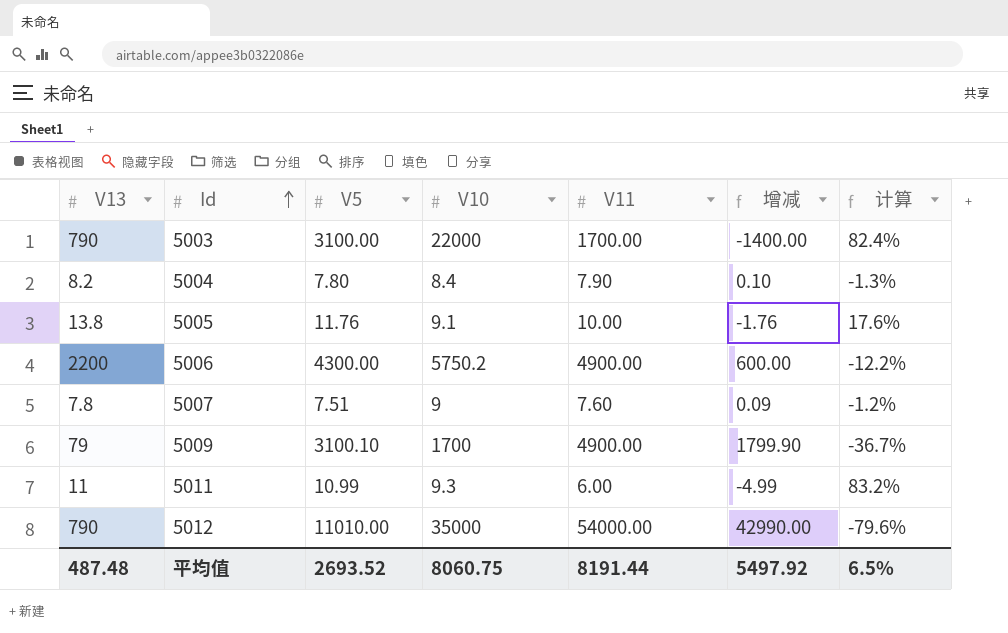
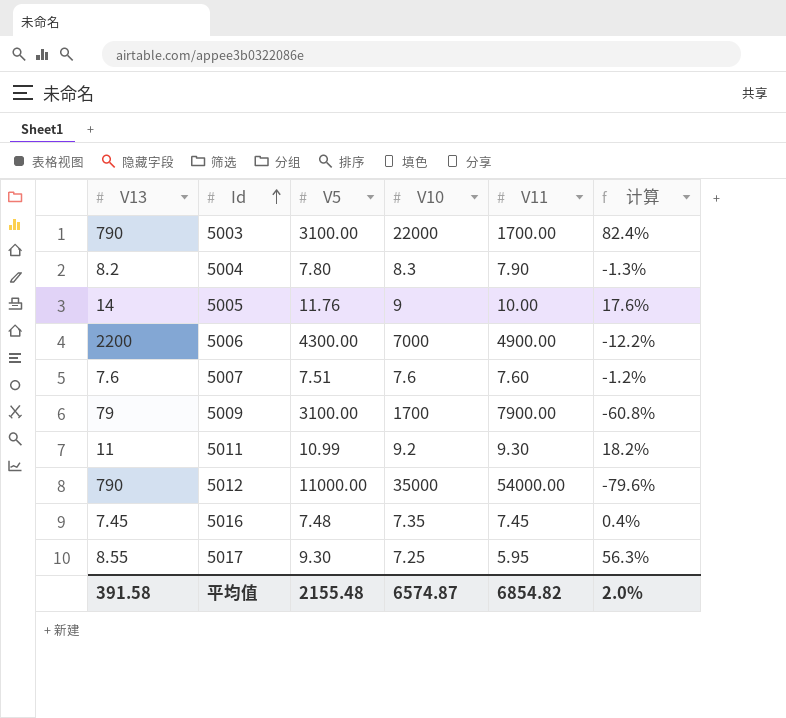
column 增减 | formula: [V11] - [V5] -> none
5004 | V10: 8.4 -> 8.3
5005 | V13: 13.8 -> 14
5005 | V10: 9.1 -> 9
5006 | V10: 5750.2 -> 7000
5007 | V13: 7.8 -> 7.6
5007 | V10: 9 -> 7.6
5009 | V5: 3100.10 -> 3100.00
5009 | V11: 4900.00 -> 7900.00
5009 | 计算: -36.7% -> -60.8%
5011 | V10: 9.3 -> 9.2
5011 | V11: 6.00 -> 9.30
5011 | 计算: 83.2% -> 18.2%
5012 | V5: 11010.00 -> 11000.00
row 5016: none -> 7.45 | 7.48 | 7.35 | 7.45 | 0.4%
row 5017: none -> 8.55 | 9.30 | 7.25 | 5.95 | 56.3%
平均值 | V13: 487.48 -> 391.58
平均值 | V5: 2693.52 -> 2155.48
平均值 | V10: 8060.75 -> 6574.87
平均值 | V11: 8191.44 -> 6854.82
平均值 | 计算: 6.5% -> 2.0%

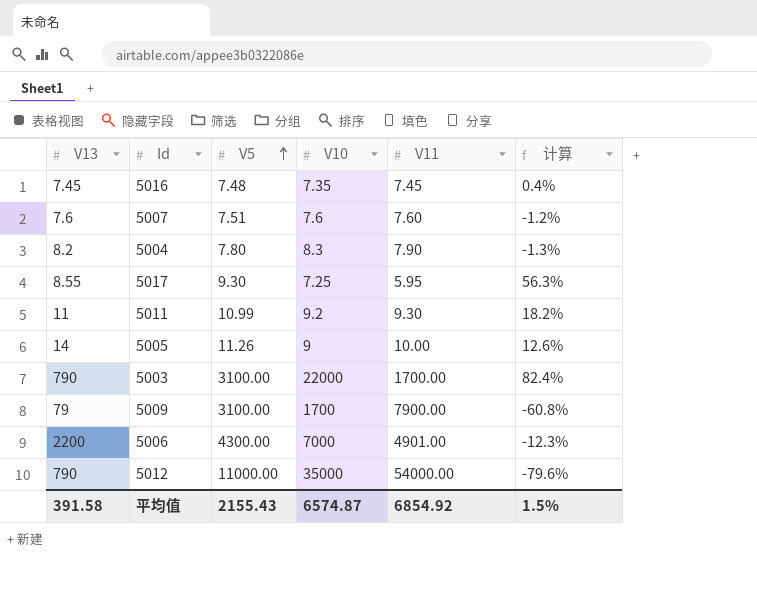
row order: Id ascending -> V5 ascending
5005 | V5: 11.76 -> 11.26
5005 | 计算: 17.6% -> 12.6%
5006 | V11: 4900.00 -> 4901.00
5006 | 计算: -12.2% -> -12.3%
平均值 | V5: 2155.48 -> 2155.43
平均值 | V11: 6854.82 -> 6854.92
平均值 | 计算: 2.0% -> 1.5%

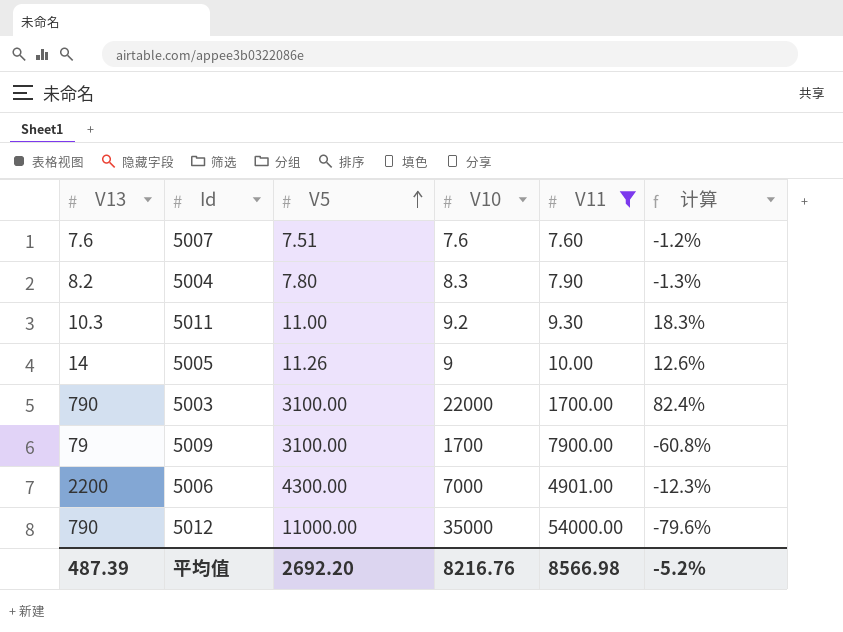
filter: none -> V11 >= 7.60
5011 | V13: 11 -> 10.3
5011 | V5: 10.99 -> 11.00
5011 | 计算: 18.2% -> 18.3%
平均值 | V13: 391.58 -> 487.39
平均值 | V5: 2155.43 -> 2692.20
平均值 | V10: 6574.87 -> 8216.76
平均值 | V11: 6854.92 -> 8566.98
平均值 | 计算: 1.5% -> -5.2%

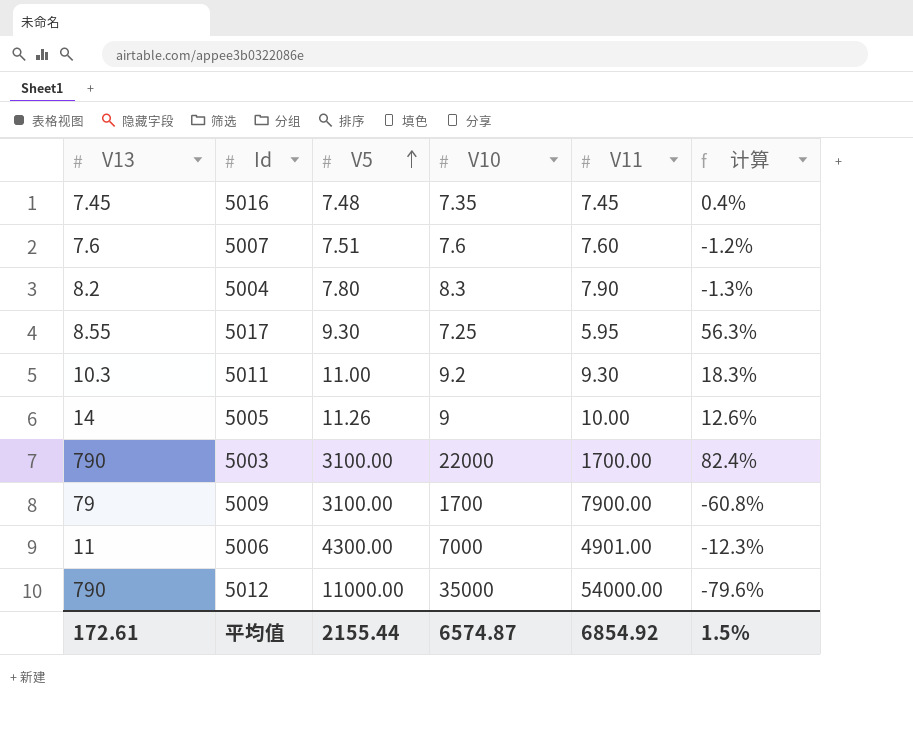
filter: V11 >= 7.60 -> none
5006 | V13: 2200 -> 11
平均值 | V13: 487.39 -> 172.61
平均值 | V5: 2692.20 -> 2155.44
平均值 | V10: 8216.76 -> 6574.87
平均值 | V11: 8566.98 -> 6854.92
平均值 | 计算: -5.2% -> 1.5%

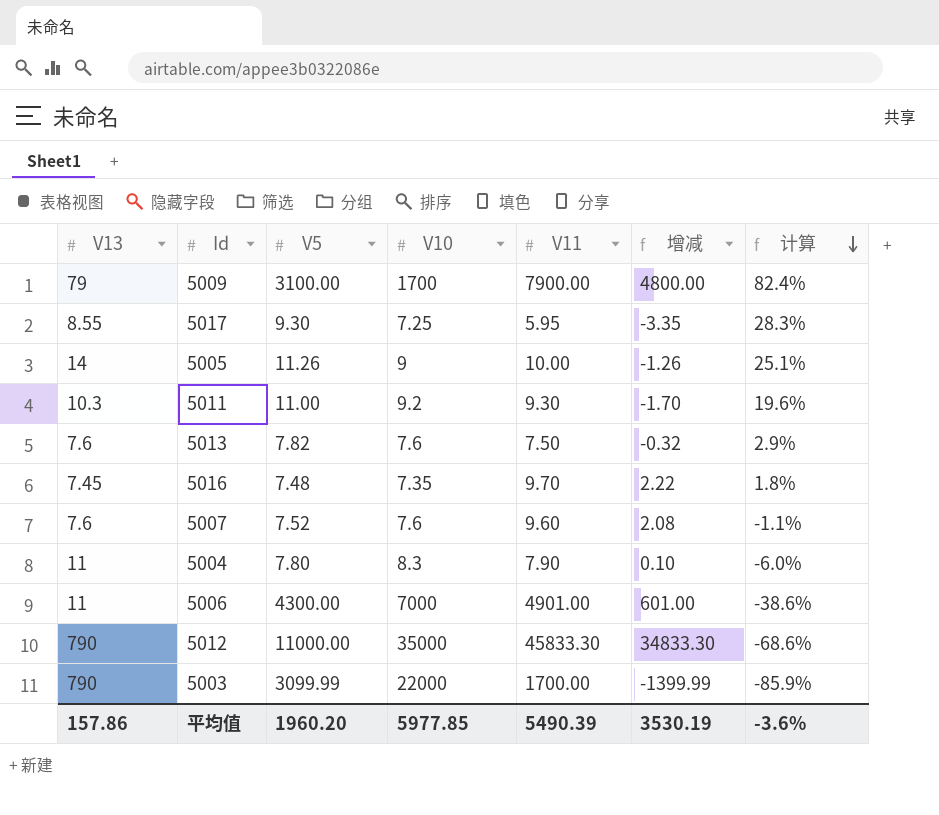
row order: V5 ascending -> 计算 descending
column 增减 | formula: none -> [V11] - [V5]
column 计算 | formula: ([V5] - [V11]) / [V11] -> ([V5] - [V10]) / [V10]
row 5013: none -> 7.6 | 7.82 | 7.6 | 7.50 | -0.32 | 2.9%
5016 | V11: 7.45 -> 9.70
5007 | V5: 7.51 -> 7.52
5007 | V11: 7.60 -> 9.60
5004 | V13: 8.2 -> 11
5012 | V11: 54000.00 -> 45833.30
5003 | V5: 3100.00 -> 3099.99
平均值 | V13: 172.61 -> 157.86
平均值 | V5: 2155.44 -> 1960.20
平均值 | V10: 6574.87 -> 5977.85
平均值 | V11: 6854.92 -> 5490.39
平均值 | 计算: 1.5% -> -3.6%

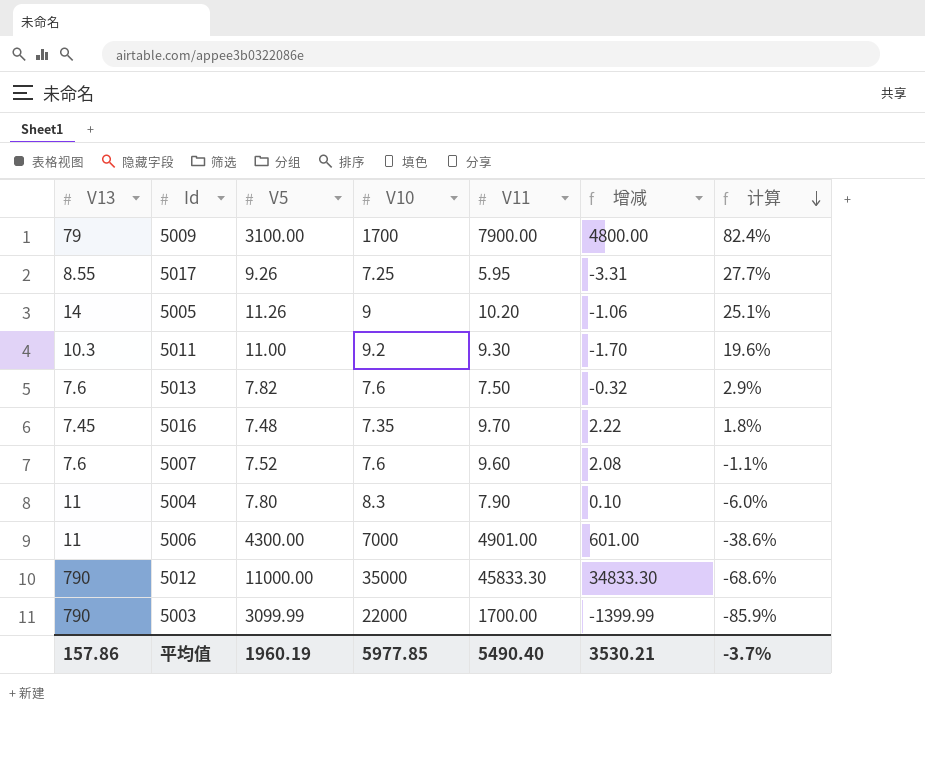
5017 | V5: 9.30 -> 9.26
5017 | 增减: -3.35 -> -3.31
5017 | 计算: 28.3% -> 27.7%
5005 | V11: 10.00 -> 10.20
5005 | 增减: -1.26 -> -1.06
平均值 | V5: 1960.20 -> 1960.19
平均值 | V11: 5490.39 -> 5490.40
平均值 | 增减: 3530.19 -> 3530.21
平均值 | 计算: -3.6% -> -3.7%

